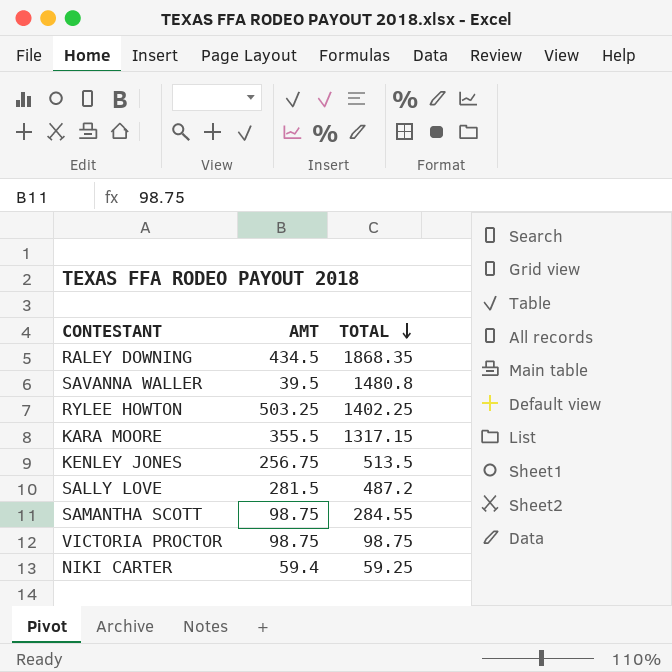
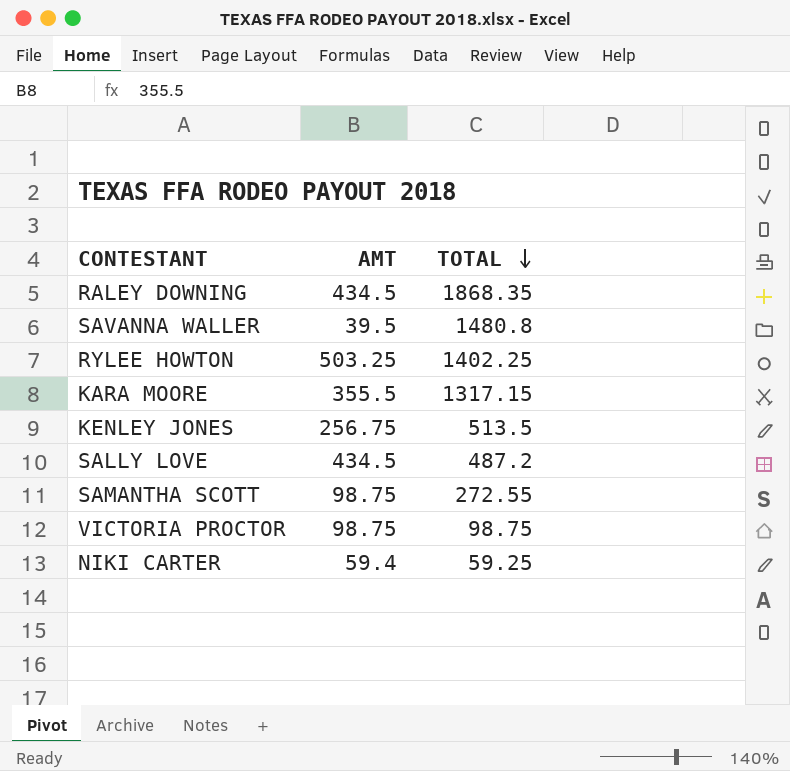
SALLY LOVE | AMT: 281.5 -> 434.5
SAMANTHA SCOTT | TOTAL: 284.55 -> 272.55

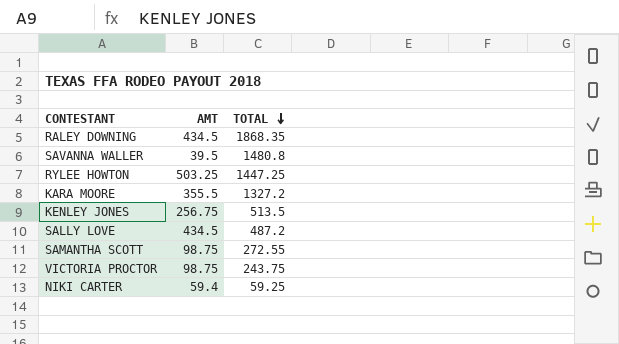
RYLEE HOWTON | TOTAL: 1402.25 -> 1447.25
KARA MOORE | TOTAL: 1317.15 -> 1327.2
VICTORIA PROCTOR | TOTAL: 98.75 -> 243.75

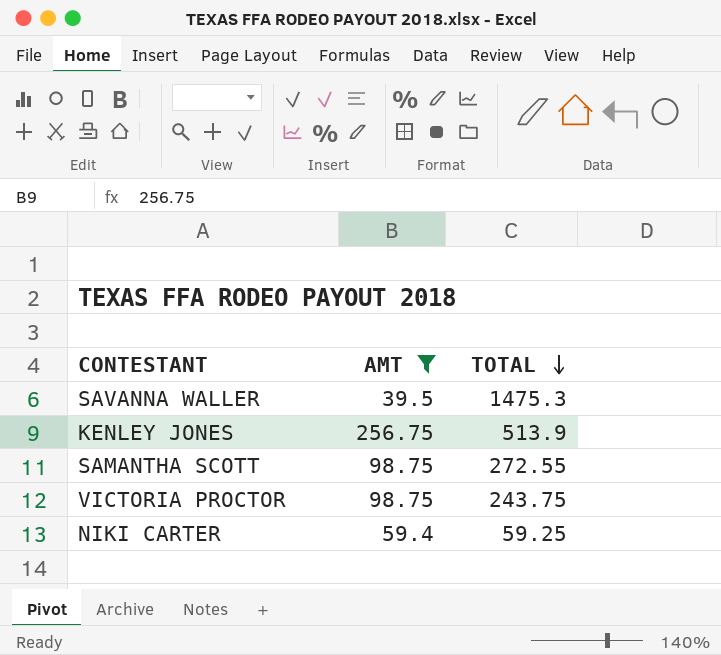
filter: none -> AMT <= 256.75
SAVANNA WALLER | TOTAL: 1480.8 -> 1475.3
KENLEY JONES | TOTAL: 513.5 -> 513.9

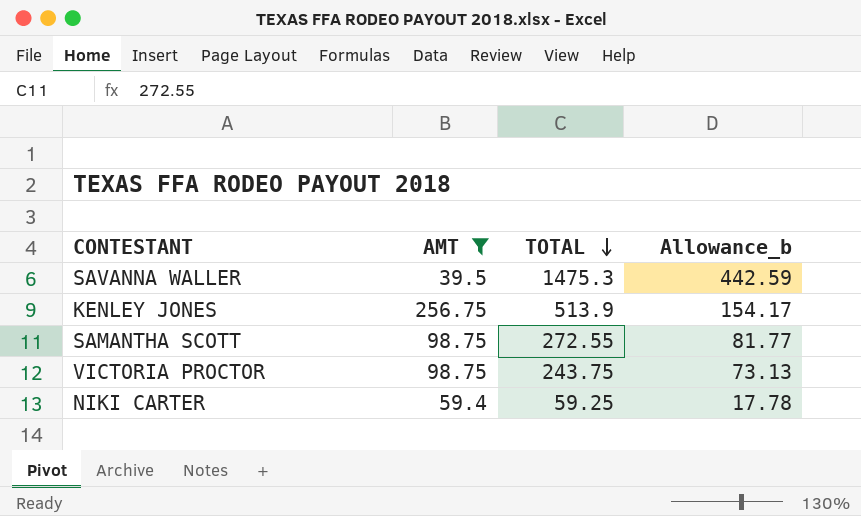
column Allowance_b | formula: none -> [TOTAL] * 0.3

